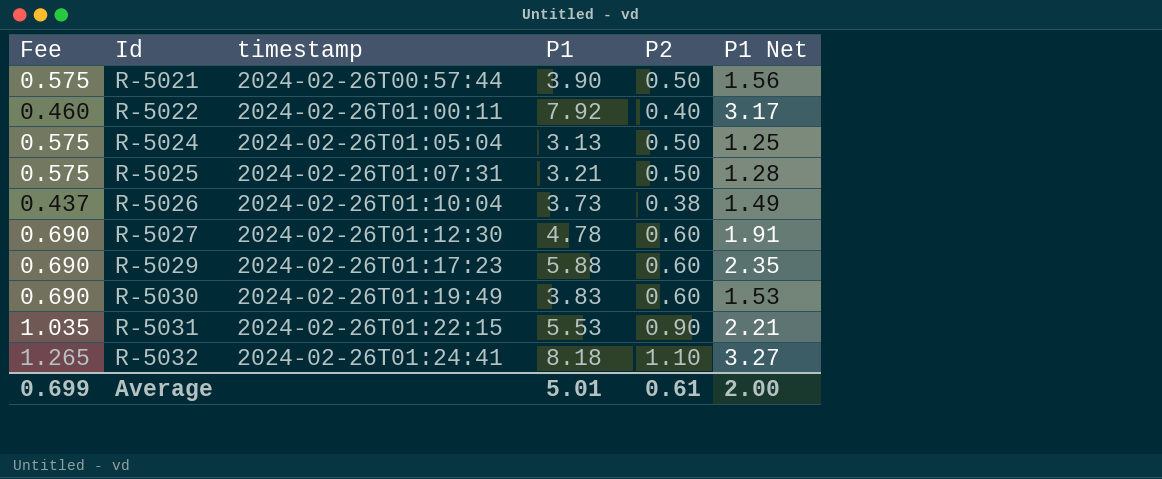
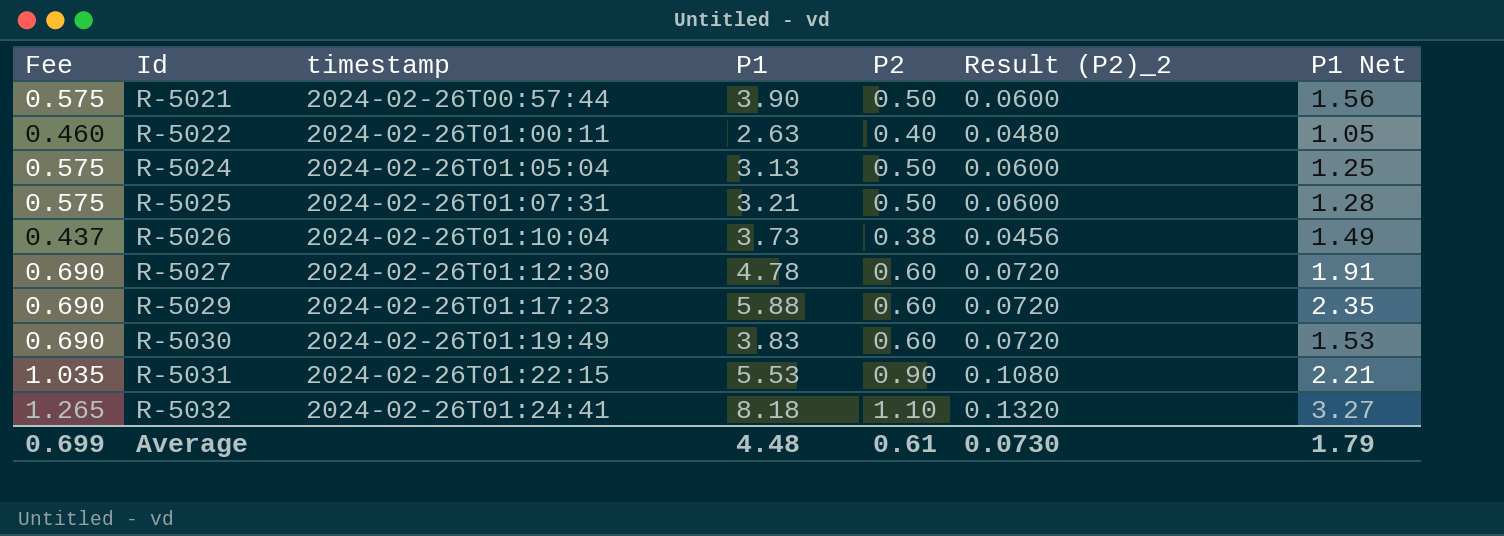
column Result (P2)_2 | formula: none -> [P2] * 0.12
R-5022 | P1: 7.92 -> 2.63
R-5022 | P1 Net: 3.17 -> 1.05
Average | P1: 5.01 -> 4.48
Average | P1 Net: 2.00 -> 1.79

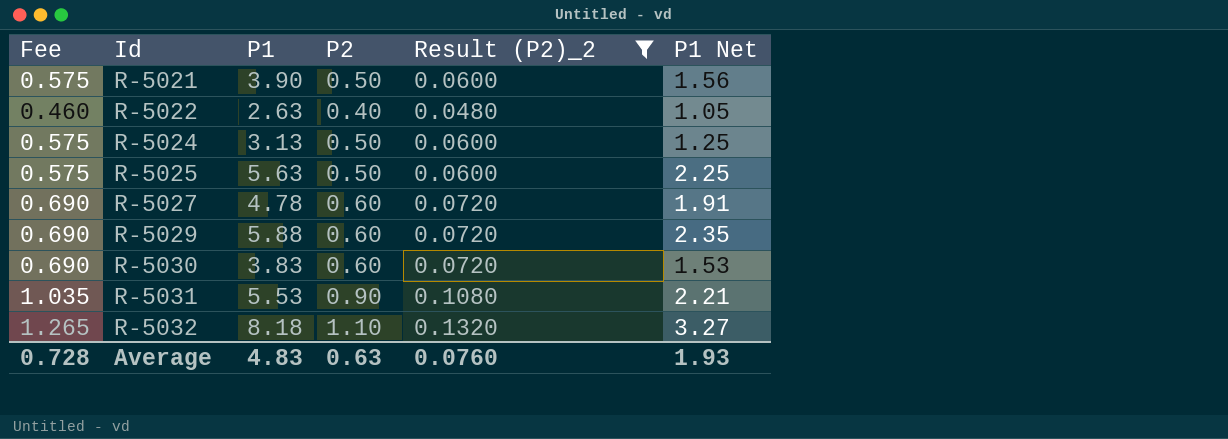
filter: none -> Result (P2)_2 != 0.0456
column timestamp | position: 3 -> none
R-5025 | P1: 3.21 -> 5.63
R-5025 | P1 Net: 1.28 -> 2.25
Average | Fee: 0.699 -> 0.728
Average | P1: 4.48 -> 4.83
Average | P2: 0.61 -> 0.63
Average | Result (P2)_2: 0.0730 -> 0.0760
Average | P1 Net: 1.79 -> 1.93

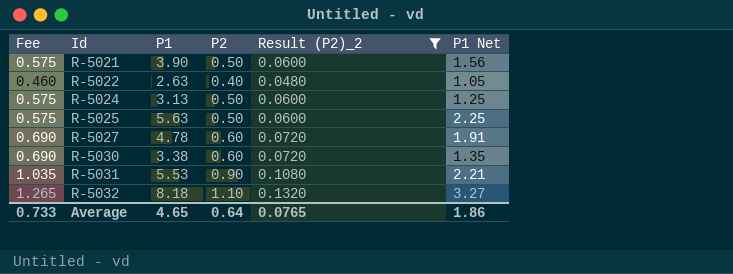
row R-5029: 0.690 | 5.88 | 0.60 | 0.0720 | 2.35 -> none
R-5030 | P1: 3.83 -> 3.38
R-5030 | P1 Net: 1.53 -> 1.35
Average | Fee: 0.728 -> 0.733
Average | P1: 4.83 -> 4.65
Average | P2: 0.63 -> 0.64
Average | Result (P2)_2: 0.0760 -> 0.0765
Average | P1 Net: 1.93 -> 1.86

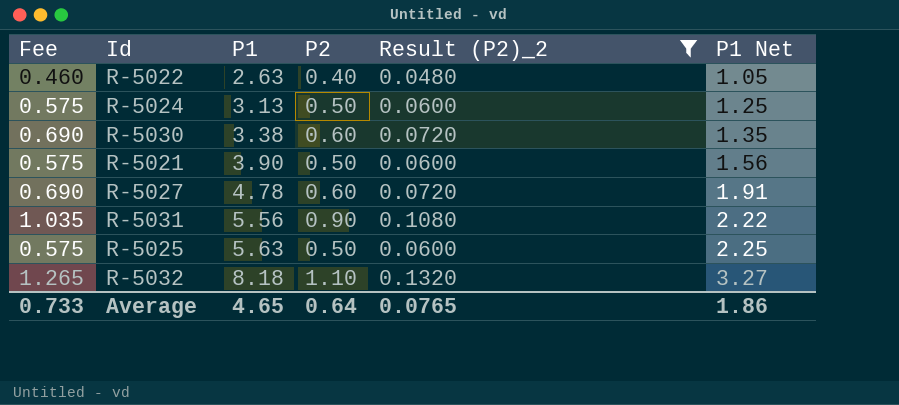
row order: Id ascending -> P1 ascending
R-5031 | P1: 5.53 -> 5.56
R-5031 | P1 Net: 2.21 -> 2.22

